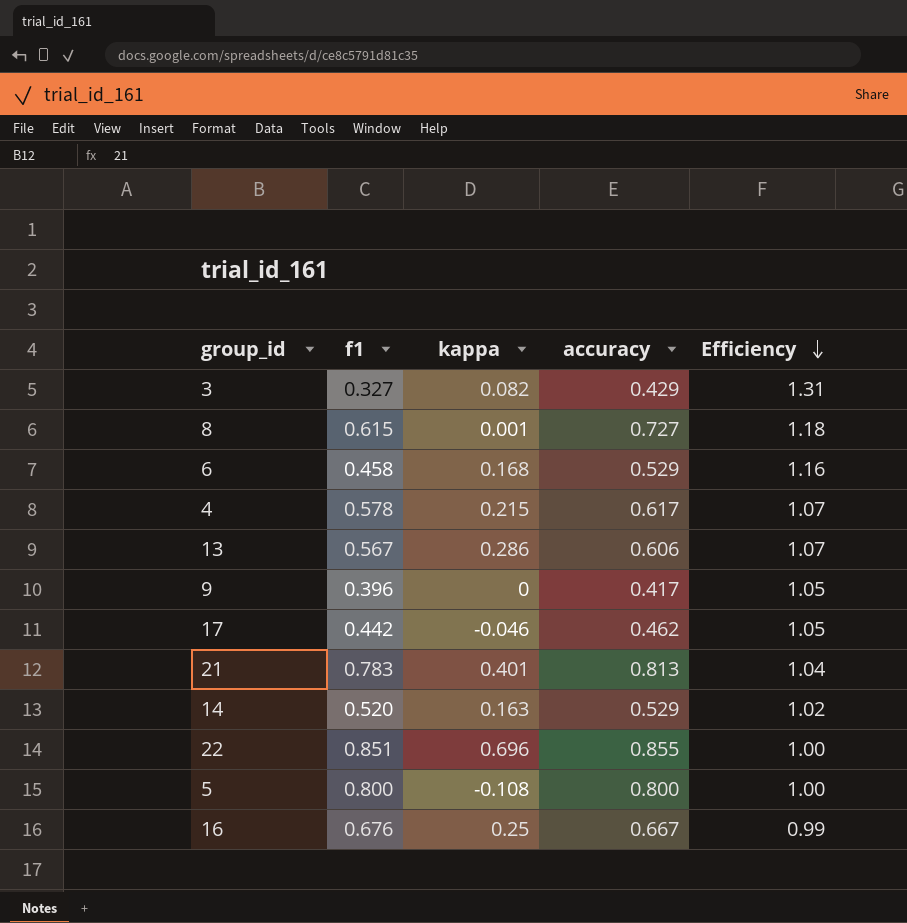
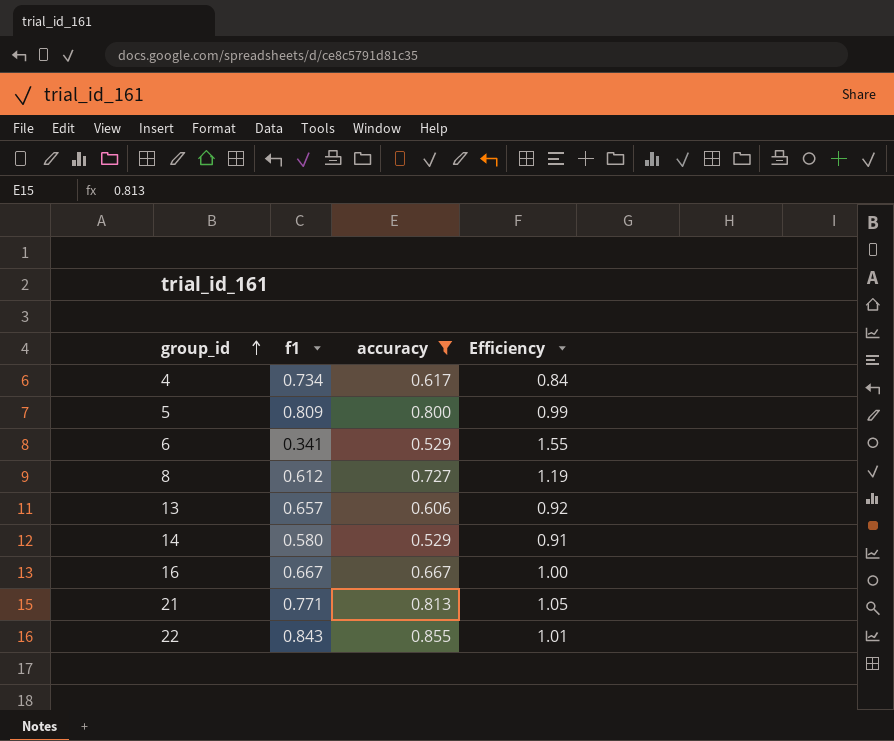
filter: none -> accuracy >= 0.529
row order: Efficiency descending -> group_id ascending
column kappa | position: 3 -> none
4 | f1: 0.578 -> 0.734
4 | Efficiency: 1.07 -> 0.84
5 | f1: 0.800 -> 0.809
5 | Efficiency: 1.00 -> 0.99
6 | f1: 0.458 -> 0.341
6 | Efficiency: 1.16 -> 1.55
8 | f1: 0.615 -> 0.612
8 | Efficiency: 1.18 -> 1.19
13 | f1: 0.567 -> 0.657
13 | Efficiency: 1.07 -> 0.92
14 | f1: 0.520 -> 0.580
14 | Efficiency: 1.02 -> 0.91
16 | f1: 0.676 -> 0.667
16 | Efficiency: 0.99 -> 1.00
21 | f1: 0.783 -> 0.771
21 | Efficiency: 1.04 -> 1.05
22 | f1: 0.851 -> 0.843
22 | Efficiency: 1.00 -> 1.01

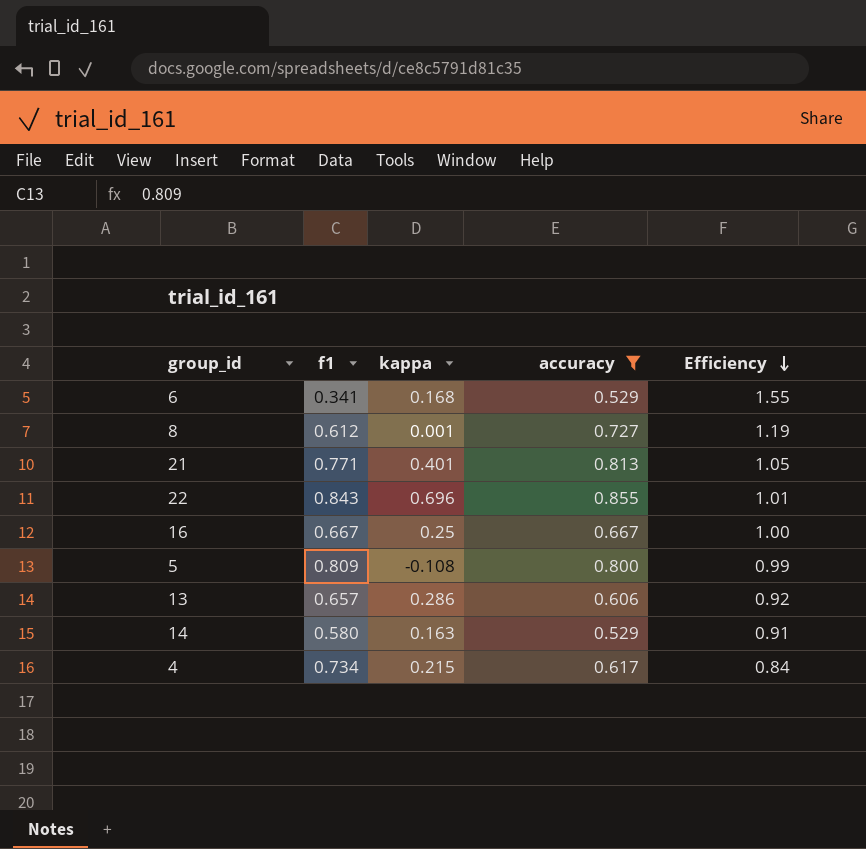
row order: group_id ascending -> Efficiency descending
column kappa | position: none -> 3

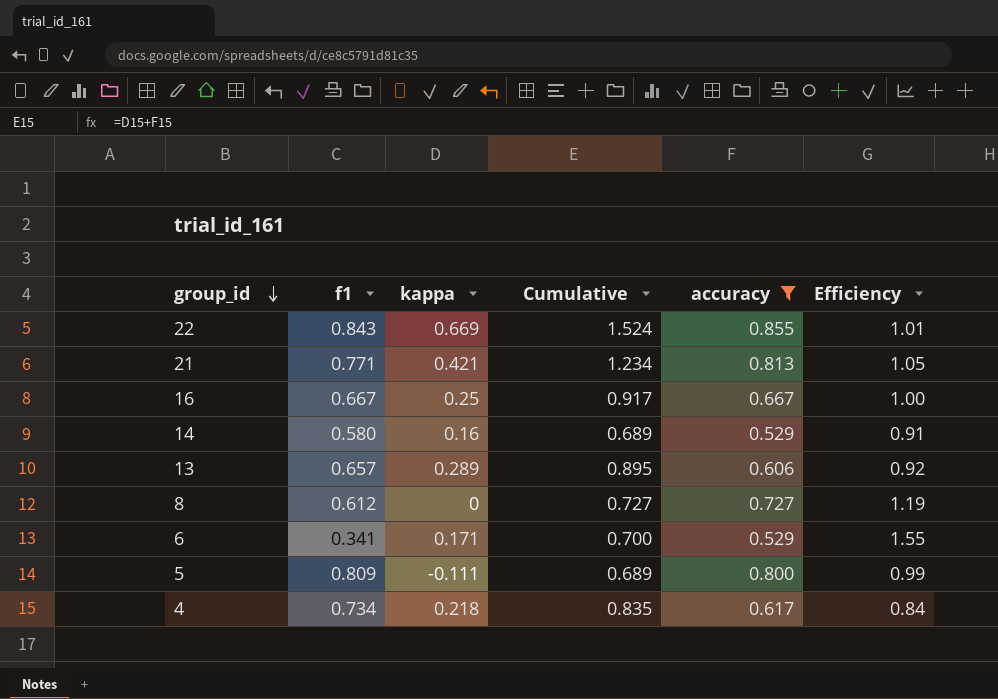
row order: Efficiency descending -> group_id descending
column Cumulative | formula: none -> [kappa] + [accuracy]
22 | kappa: 0.696 -> 0.669
21 | kappa: 0.401 -> 0.421
14 | kappa: 0.163 -> 0.16
13 | kappa: 0.286 -> 0.289
8 | kappa: 0.001 -> 0
6 | kappa: 0.168 -> 0.171
5 | kappa: -0.108 -> -0.111
4 | kappa: 0.215 -> 0.218

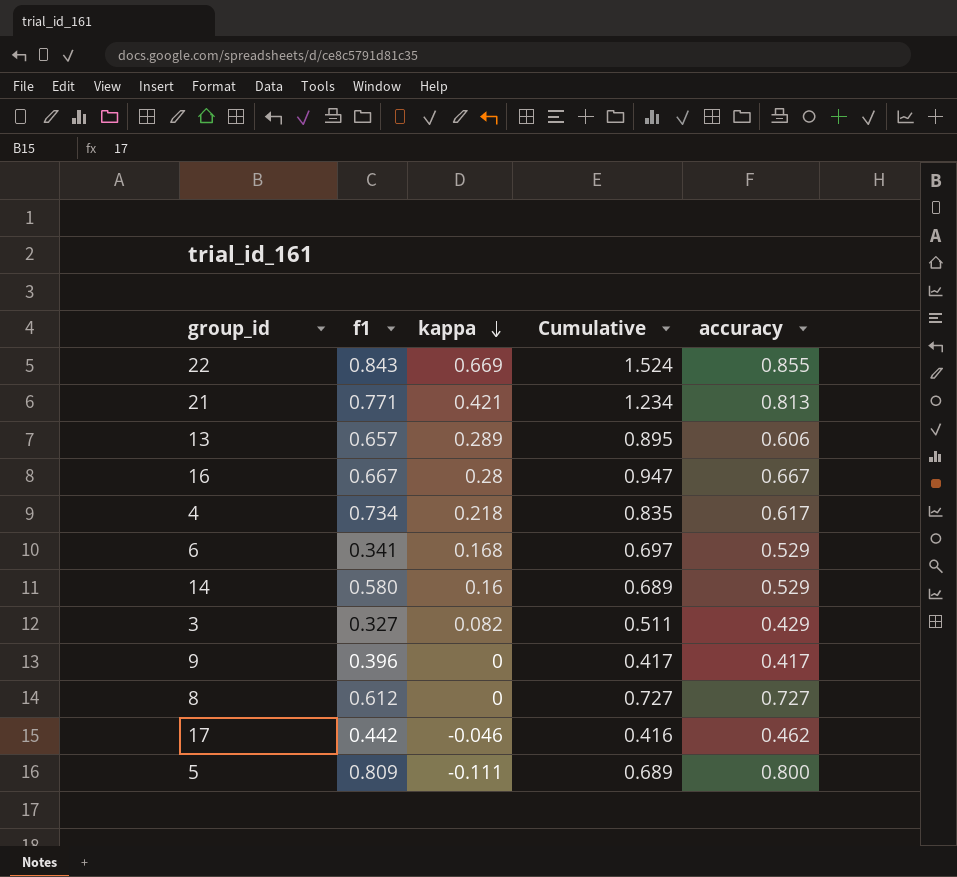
filter: accuracy >= 0.529 -> none
row order: group_id descending -> kappa descending
column Efficiency | formula: [accuracy] / [f1] -> none
16 | kappa: 0.25 -> 0.28
16 | Cumulative: 0.917 -> 0.947
6 | kappa: 0.171 -> 0.168
6 | Cumulative: 0.700 -> 0.697

